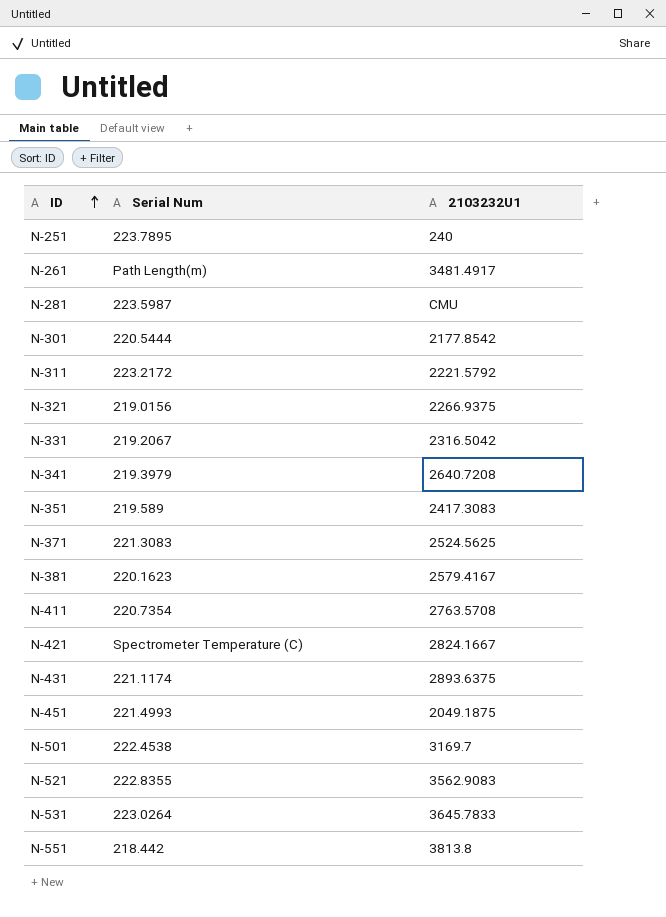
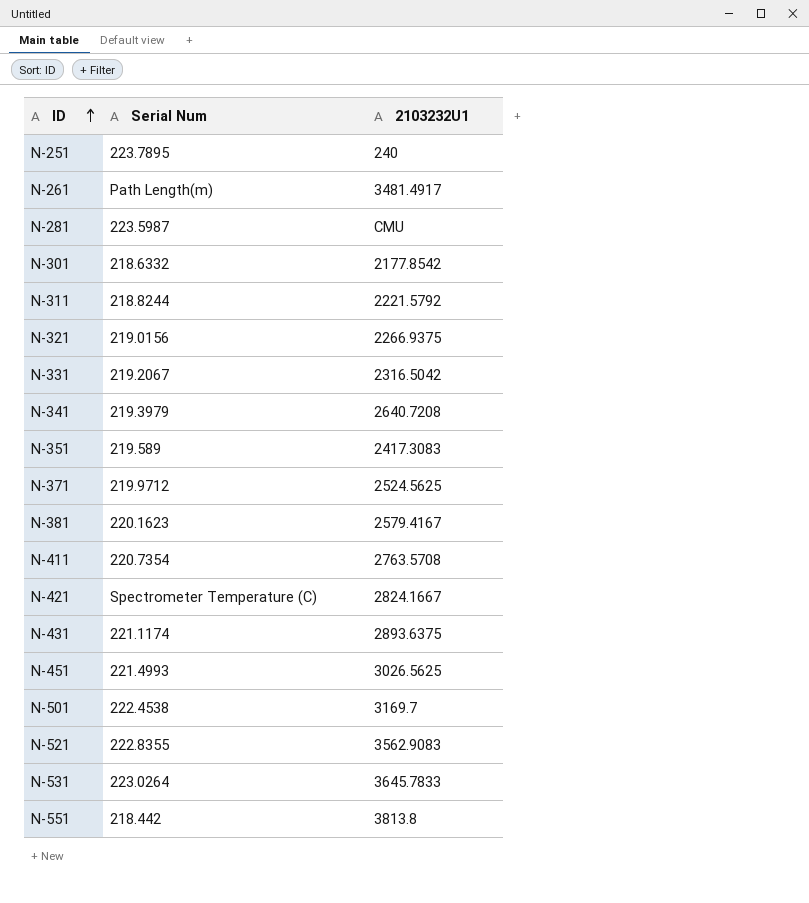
N-301 | Serial Num: 220.5444 -> 218.6332
N-311 | Serial Num: 223.2172 -> 218.8244
N-371 | Serial Num: 221.3083 -> 219.9712
N-451 | 2103232U1: 2049.1875 -> 3026.5625

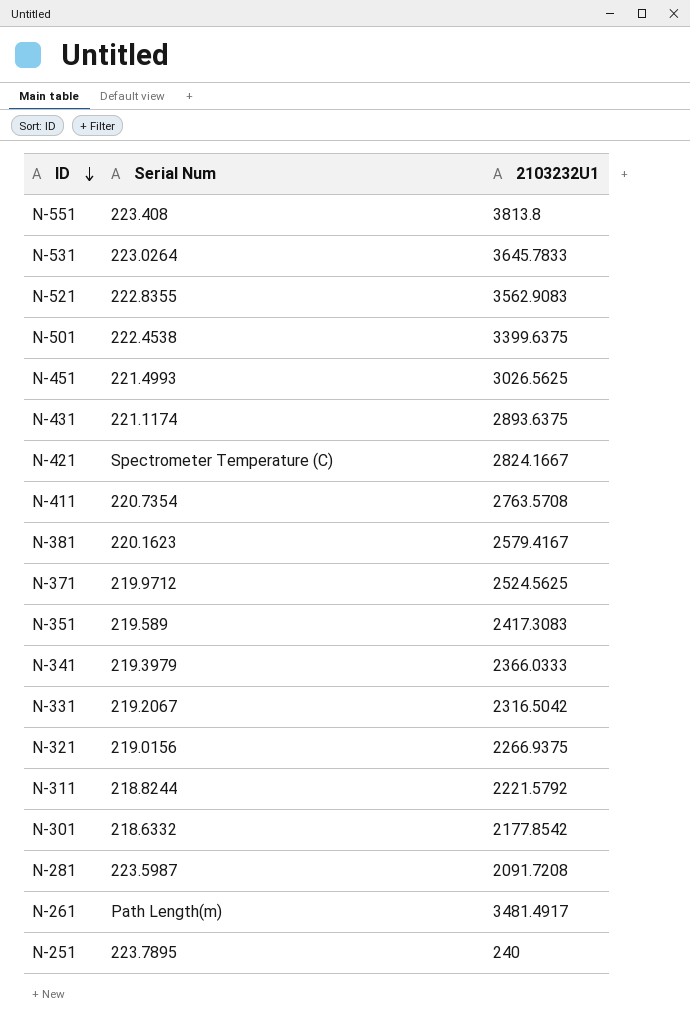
row order: ID ascending -> ID descending
N-551 | Serial Num: 218.442 -> 223.408
N-501 | 2103232U1: 3169.7 -> 3399.6375
N-341 | 2103232U1: 2640.7208 -> 2366.0333
N-281 | 2103232U1: CMU -> 2091.7208

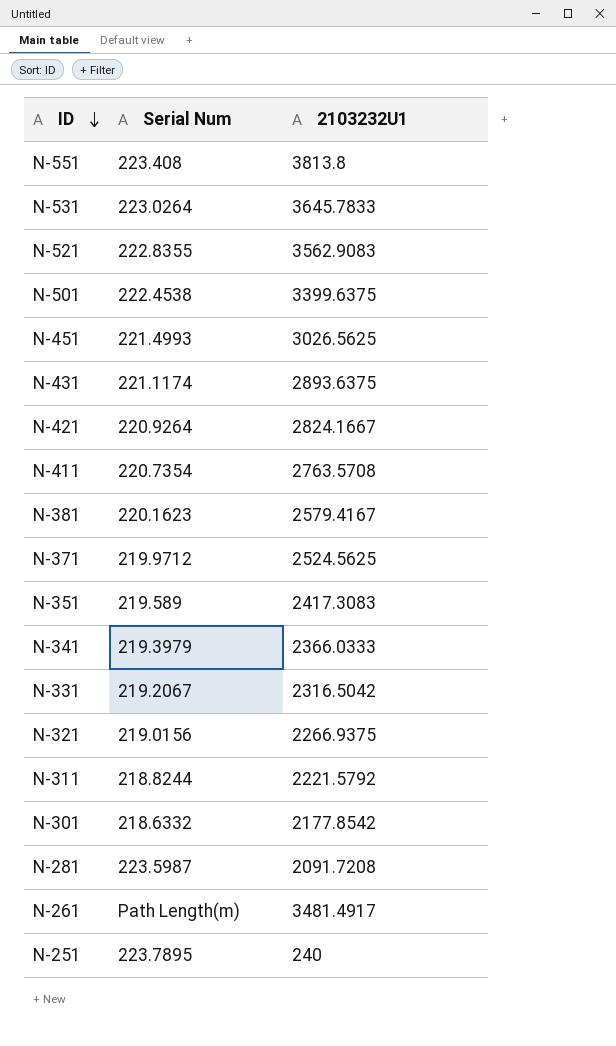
N-421 | Serial Num: Spectrometer Temperature (C) -> 220.9264

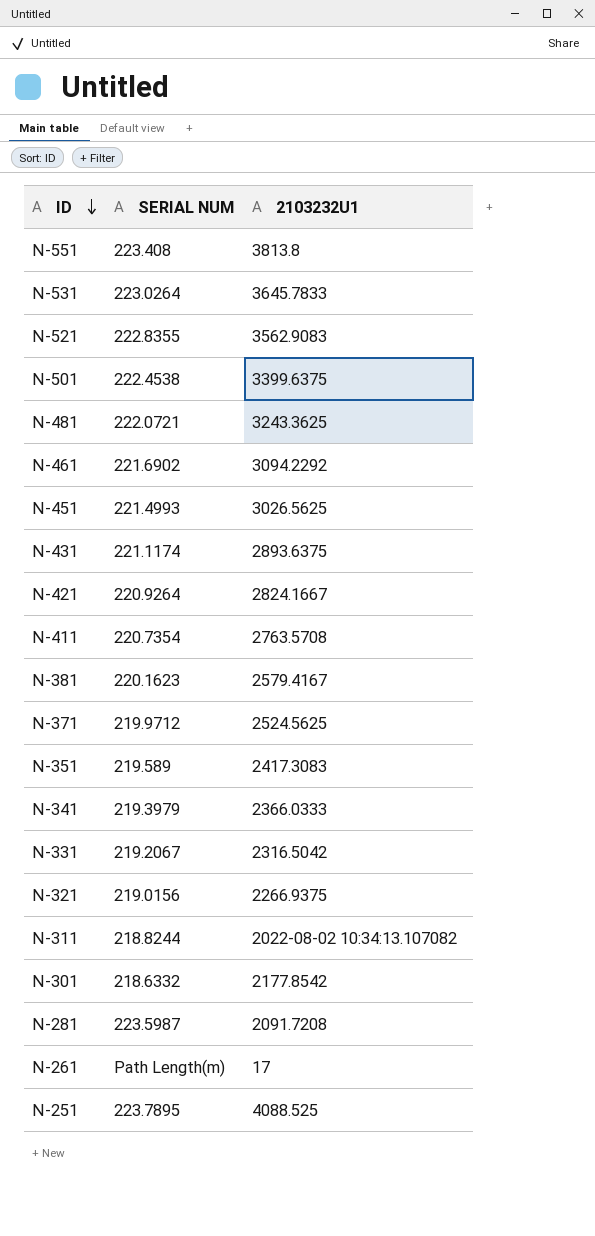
column name: Serial Num -> SERIAL NUM
row N-481: none -> 222.0721 | 3243.3625
row N-461: none -> 221.6902 | 3094.2292
N-311 | 2103232U1: 2221.5792 -> 2022-08-02 10:34:13.107082
N-261 | 2103232U1: 3481.4917 -> 17
N-251 | 2103232U1: 240 -> 4088.525

